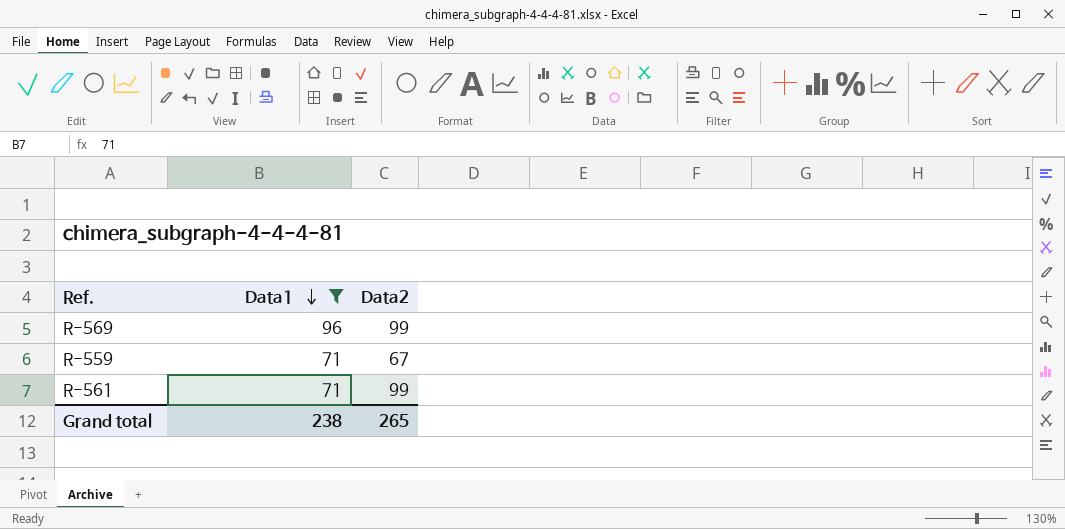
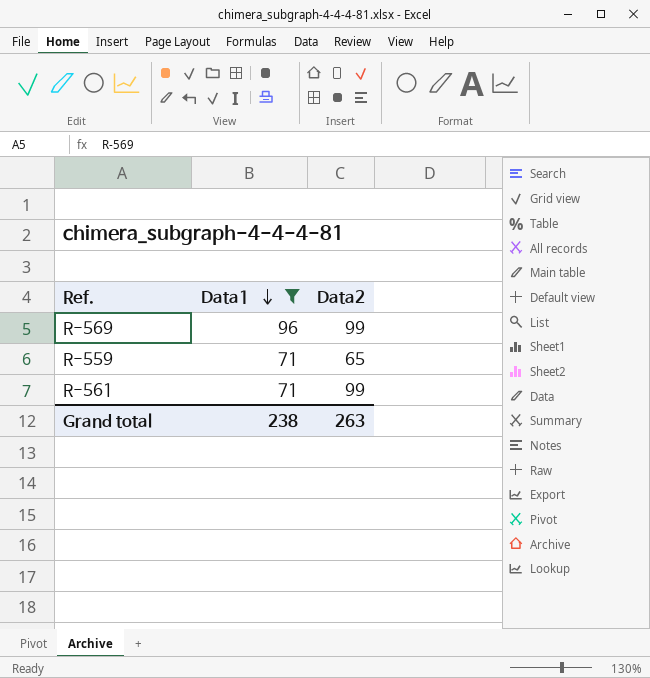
R-559 | Data2: 67 -> 65
Grand total | Data2: 265 -> 263

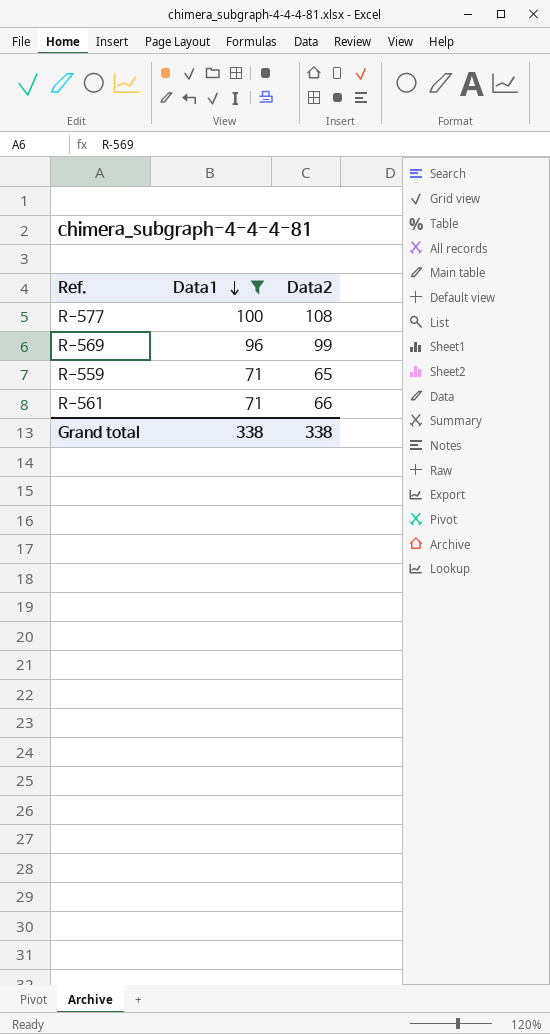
row R-577: none -> 100 | 108
R-561 | Data2: 99 -> 66
Grand total | Data1: 238 -> 338
Grand total | Data2: 263 -> 338

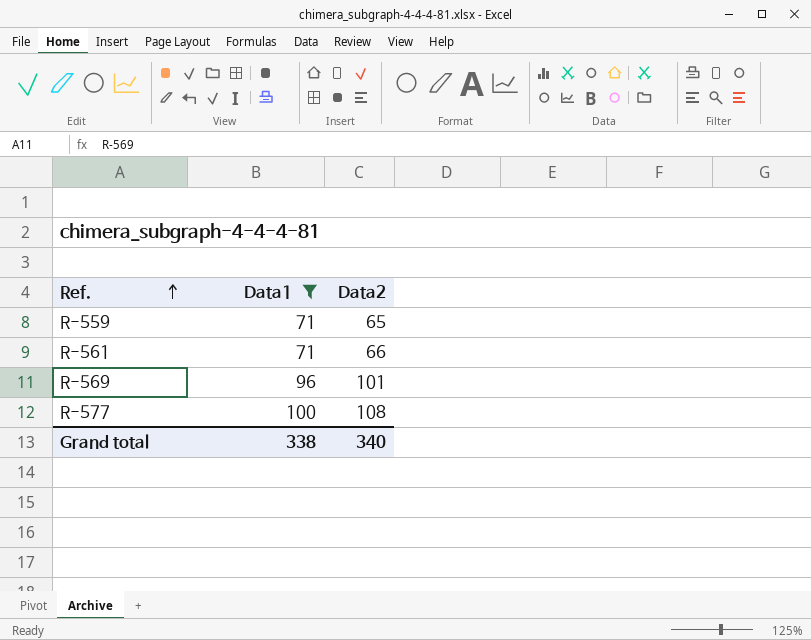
row order: Data1 descending -> Ref. ascending
R-569 | Data2: 99 -> 101
Grand total | Data2: 338 -> 340

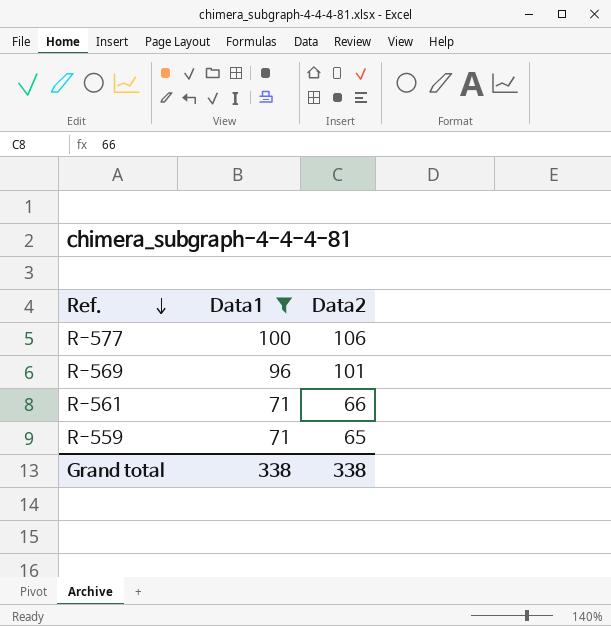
row order: Ref. ascending -> Ref. descending
R-577 | Data2: 108 -> 106
Grand total | Data2: 340 -> 338

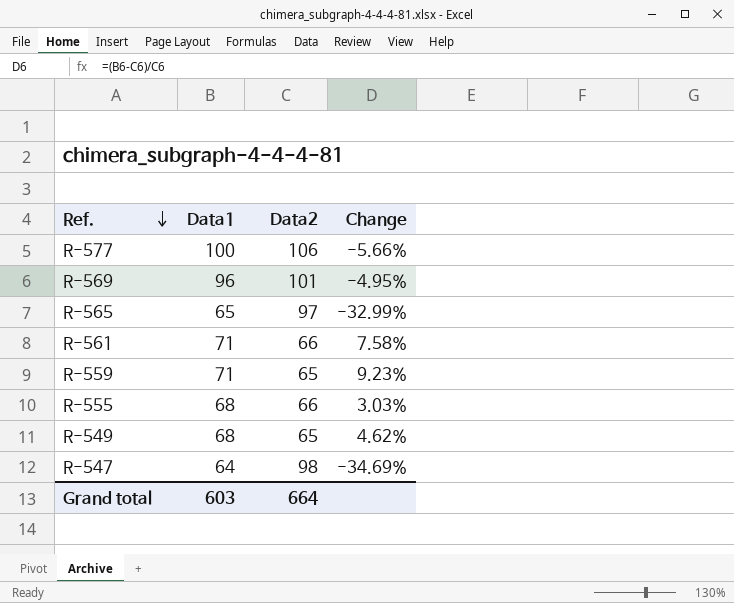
filter: Data1 >= 71 -> none
column Change | formula: none -> ([Data1] - [Data2]) / [Data2]
Grand total | Data1: 338 -> 603
Grand total | Data2: 338 -> 664

